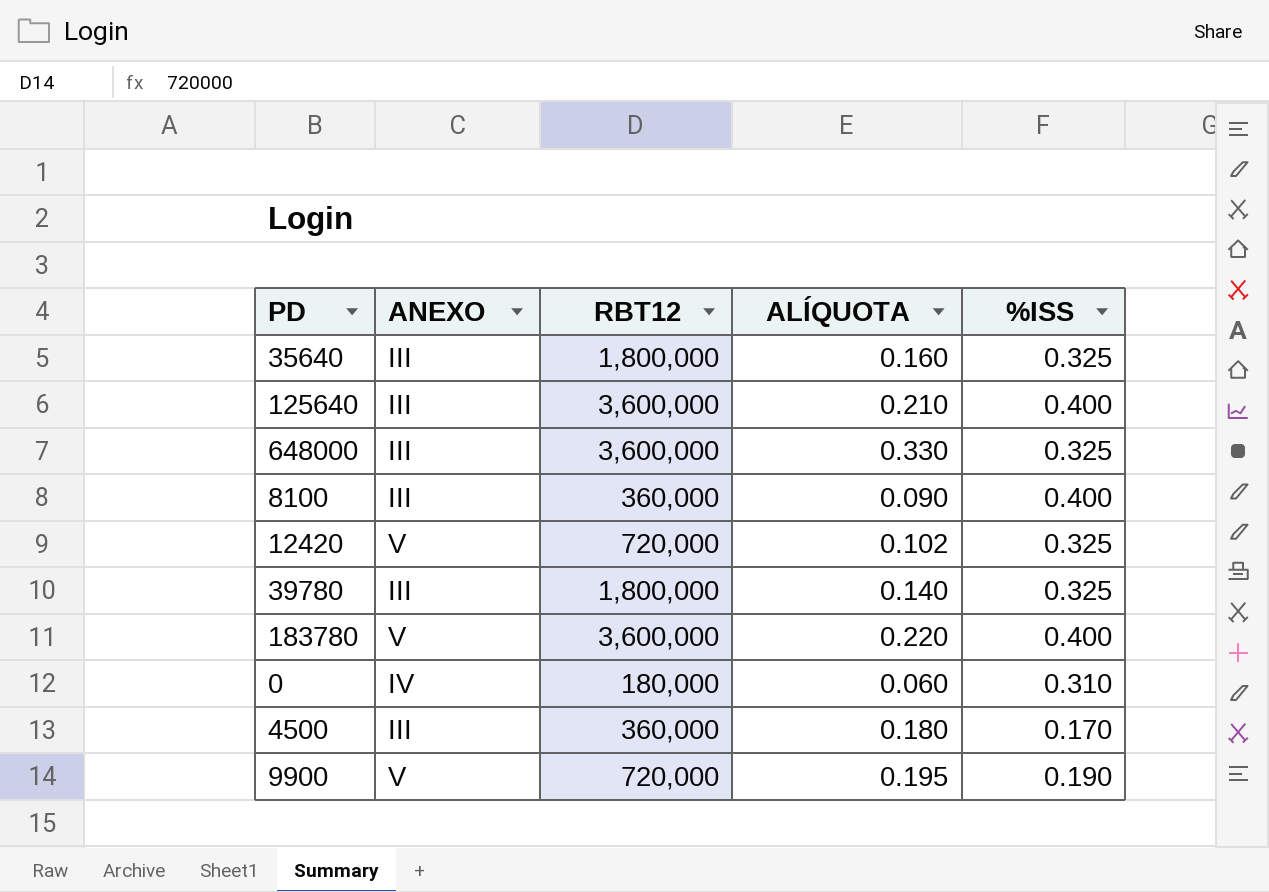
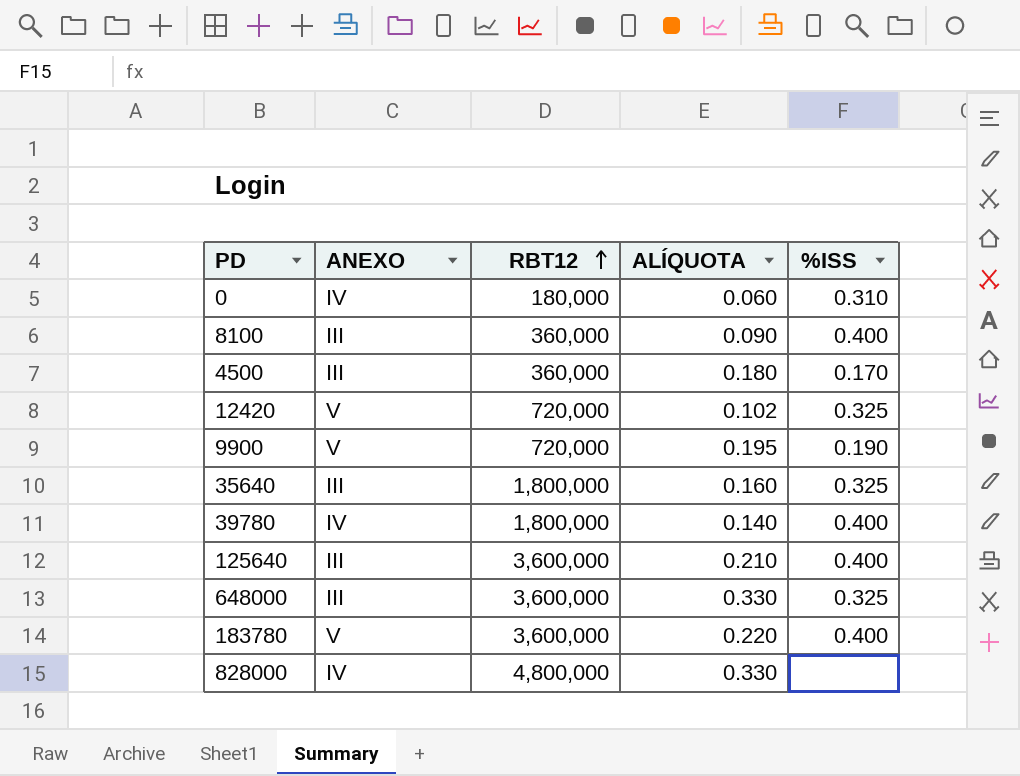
row order: none -> RBT12 ascending
39780 | ANEXO: III -> IV
39780 | %ISS: 0.325 -> 0.400
row 828000: none -> IV | 4,800,000 | 0.330 | none

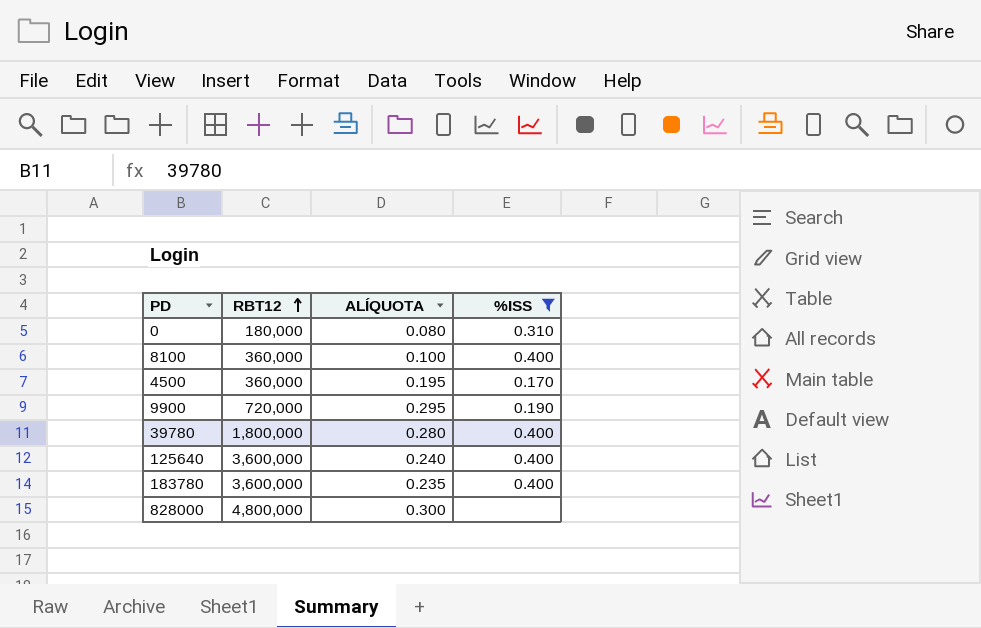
filter: none -> %ISS != 0.325
column ANEXO | position: 2 -> none
0 | ALÍQUOTA: 0.060 -> 0.080
8100 | ALÍQUOTA: 0.090 -> 0.100
4500 | ALÍQUOTA: 0.180 -> 0.195
9900 | ALÍQUOTA: 0.195 -> 0.295
39780 | ALÍQUOTA: 0.140 -> 0.280
125640 | ALÍQUOTA: 0.210 -> 0.240
183780 | ALÍQUOTA: 0.220 -> 0.235
828000 | ALÍQUOTA: 0.330 -> 0.300

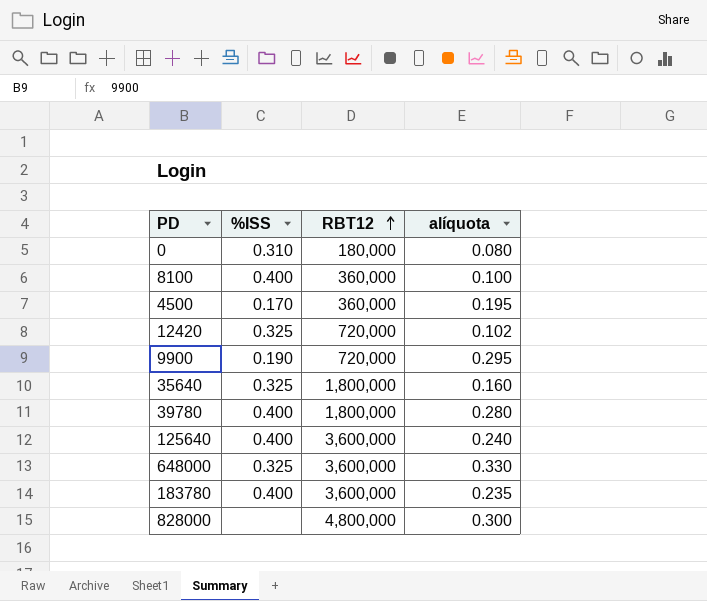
filter: %ISS != 0.325 -> none
column %ISS | position: 4 -> 2
column name: ALÍQUOTA -> alíquota

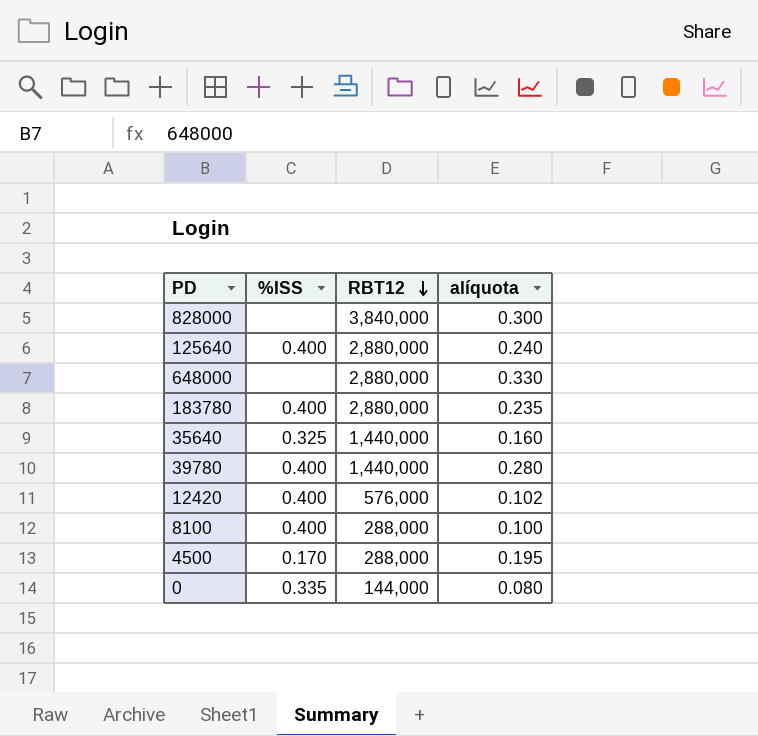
row order: RBT12 ascending -> RBT12 descending
row 9900: 0.190 | 720,000 | 0.295 -> none
828000 | RBT12: 4,800,000 -> 3,840,000
125640 | RBT12: 3,600,000 -> 2,880,000
648000 | %ISS: 0.325 -> none
648000 | RBT12: 3,600,000 -> 2,880,000
183780 | RBT12: 3,600,000 -> 2,880,000
35640 | RBT12: 1,800,000 -> 1,440,000
39780 | RBT12: 1,800,000 -> 1,440,000
12420 | %ISS: 0.325 -> 0.400
12420 | RBT12: 720,000 -> 576,000
8100 | RBT12: 360,000 -> 288,000
4500 | RBT12: 360,000 -> 288,000
0 | %ISS: 0.310 -> 0.335
0 | RBT12: 180,000 -> 144,000

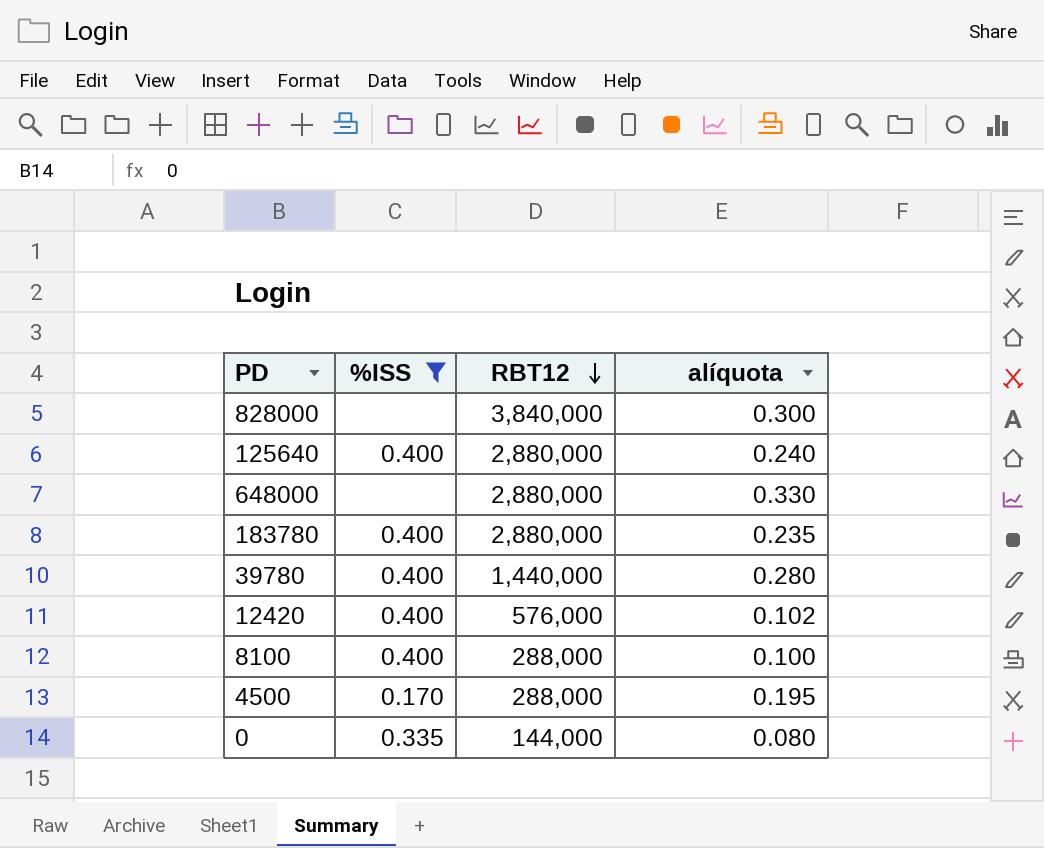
filter: none -> %ISS != 0.325

